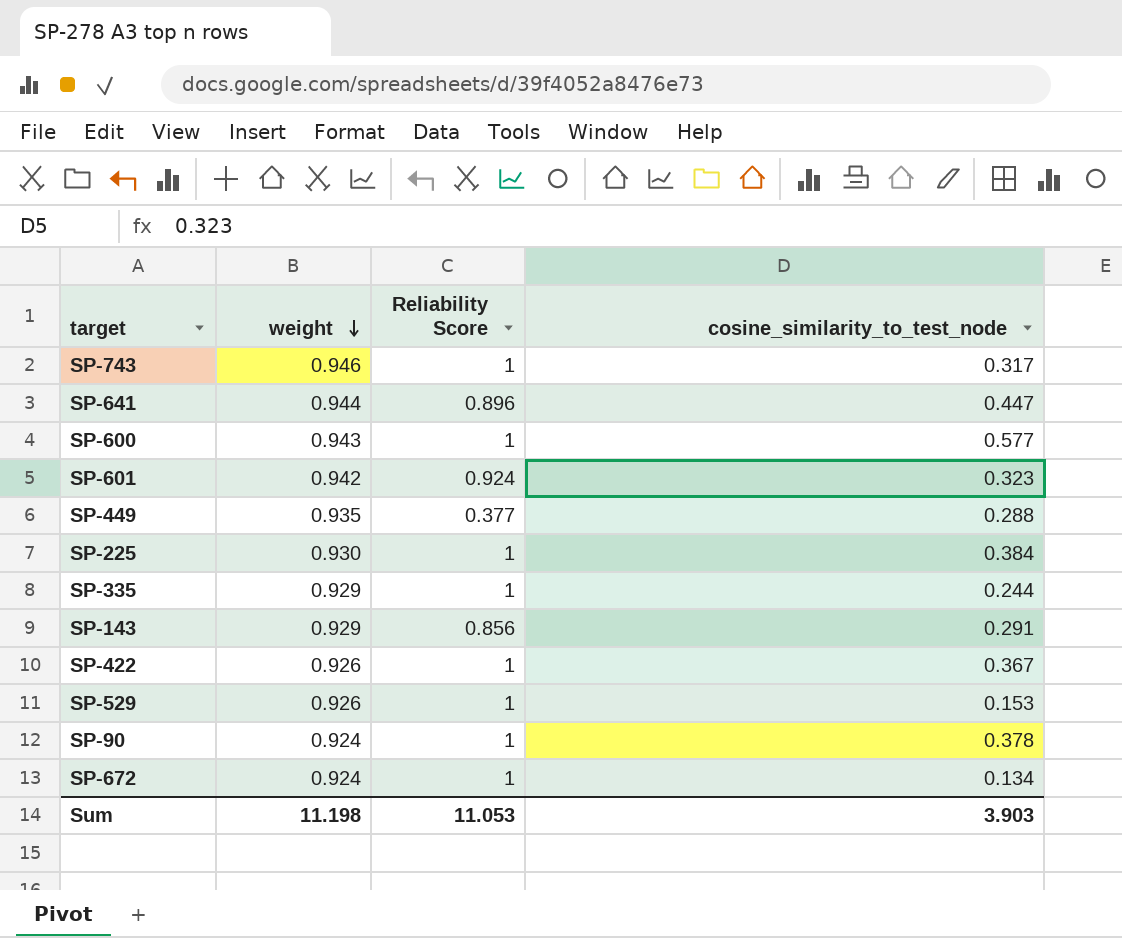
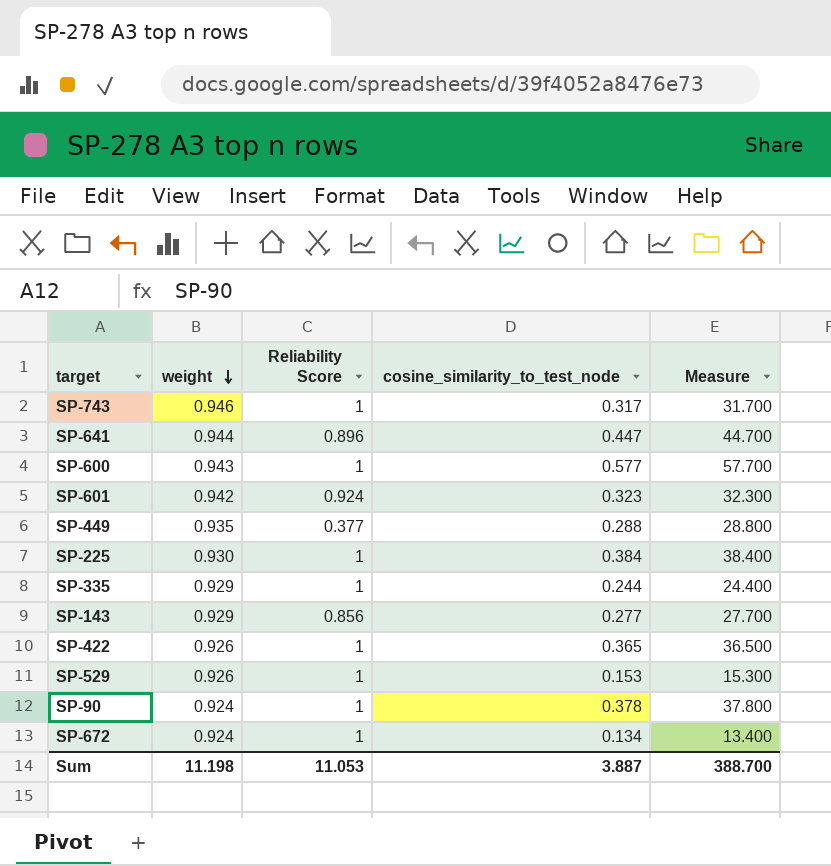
column Measure | formula: none -> [cosine_similarity_to_test_node] * 100
SP-143 | cosine_similarity_to_test_node: 0.291 -> 0.277
SP-422 | cosine_similarity_to_test_node: 0.367 -> 0.365
Sum | cosine_similarity_to_test_node: 3.903 -> 3.887

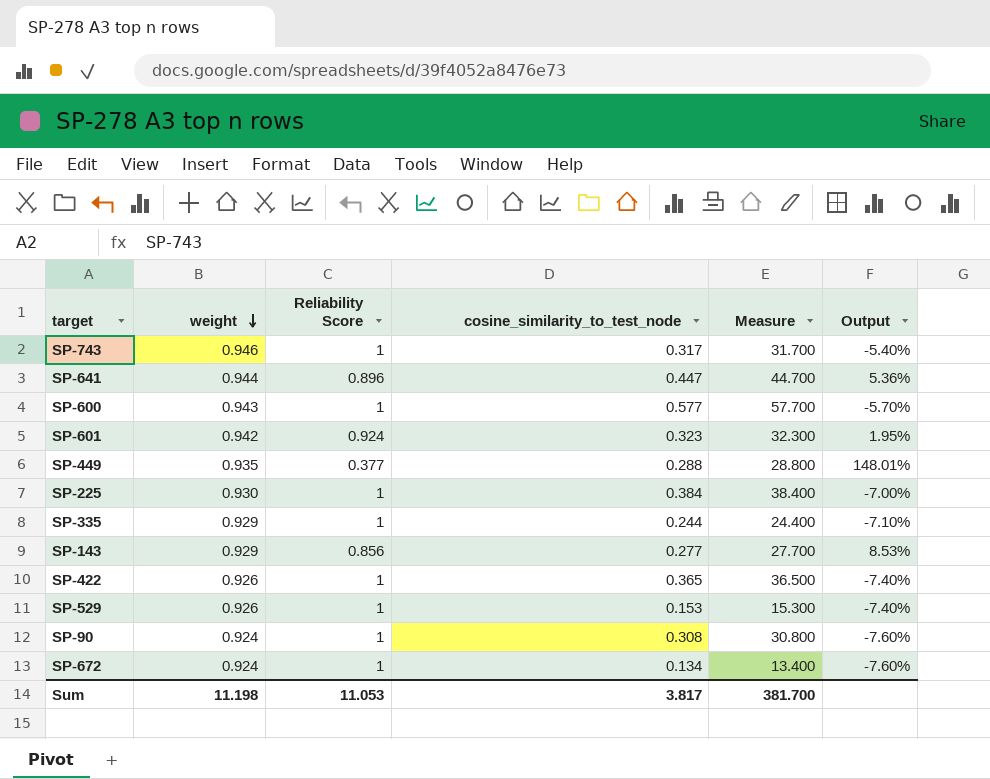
column Output | formula: none -> ([weight] - [Reliability Score]) / [Reliability Score]
SP-90 | cosine_similarity_to_test_node: 0.378 -> 0.308
SP-90 | Measure: 37.800 -> 30.800
Sum | cosine_similarity_to_test_node: 3.887 -> 3.817
Sum | Measure: 388.700 -> 381.700

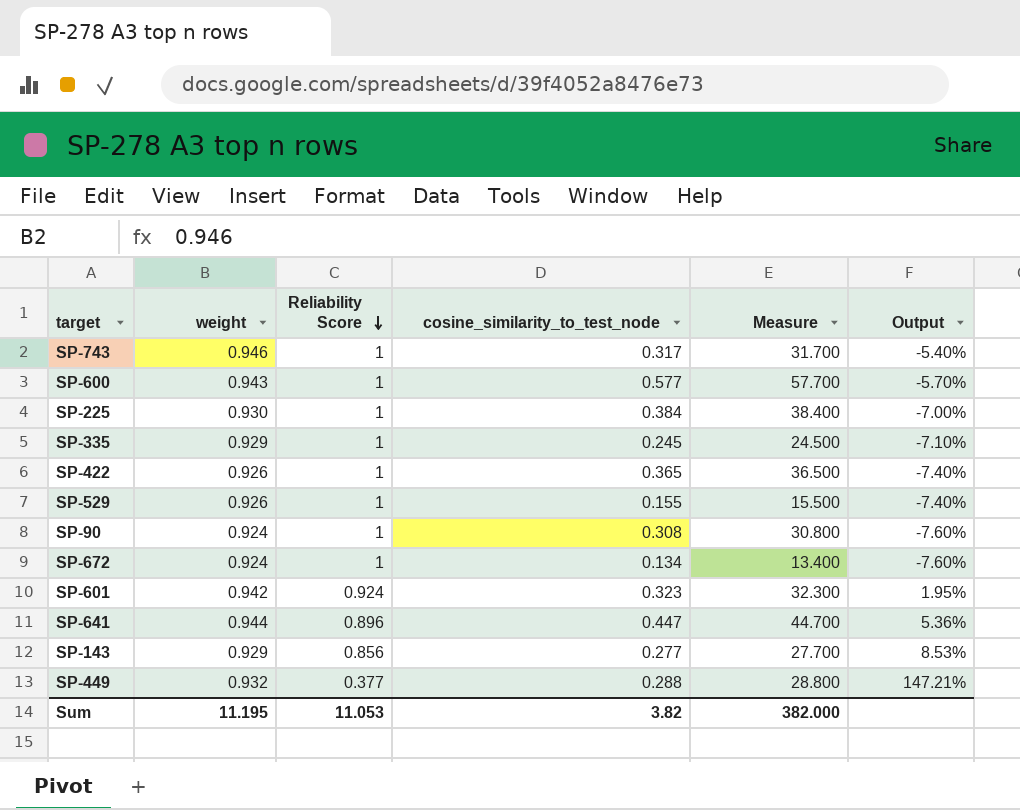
row order: weight descending -> Reliability Score descending
SP-335 | cosine_similarity_to_test_node: 0.244 -> 0.245
SP-335 | Measure: 24.400 -> 24.500
SP-529 | cosine_similarity_to_test_node: 0.153 -> 0.155
SP-529 | Measure: 15.300 -> 15.500
SP-449 | weight: 0.935 -> 0.932
SP-449 | Output: 148.01% -> 147.21%
Sum | weight: 11.198 -> 11.195
Sum | cosine_similarity_to_test_node: 3.817 -> 3.82
Sum | Measure: 381.700 -> 382.000

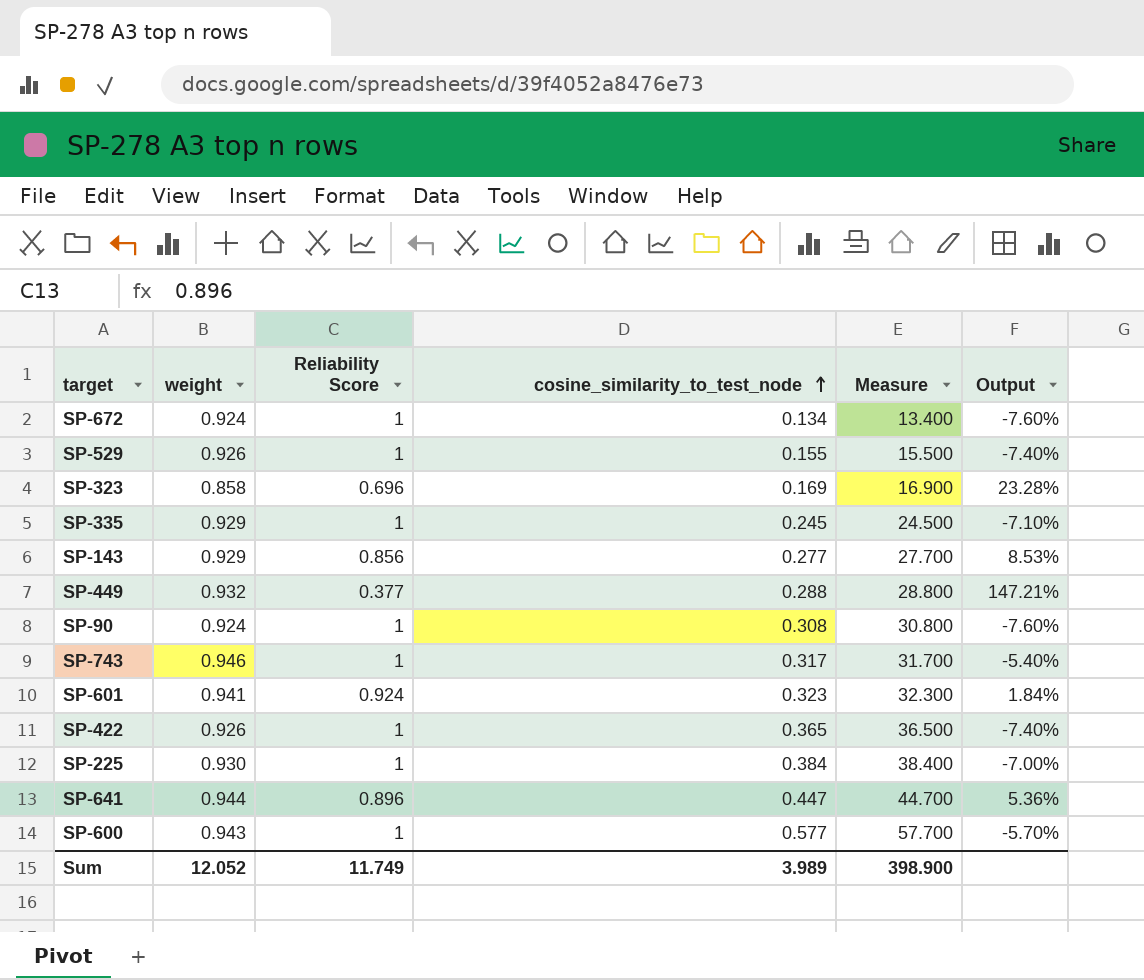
row order: Reliability Score descending -> cosine_similarity_to_test_node ascending
row SP-323: none -> 0.858 | 0.696 | 0.169 | 16.900 | 23.28%
SP-601 | weight: 0.942 -> 0.941
SP-601 | Output: 1.95% -> 1.84%
Sum | weight: 11.195 -> 12.052
Sum | Reliability Score: 11.053 -> 11.749
Sum | cosine_similarity_to_test_node: 3.82 -> 3.989
Sum | Measure: 382.000 -> 398.900

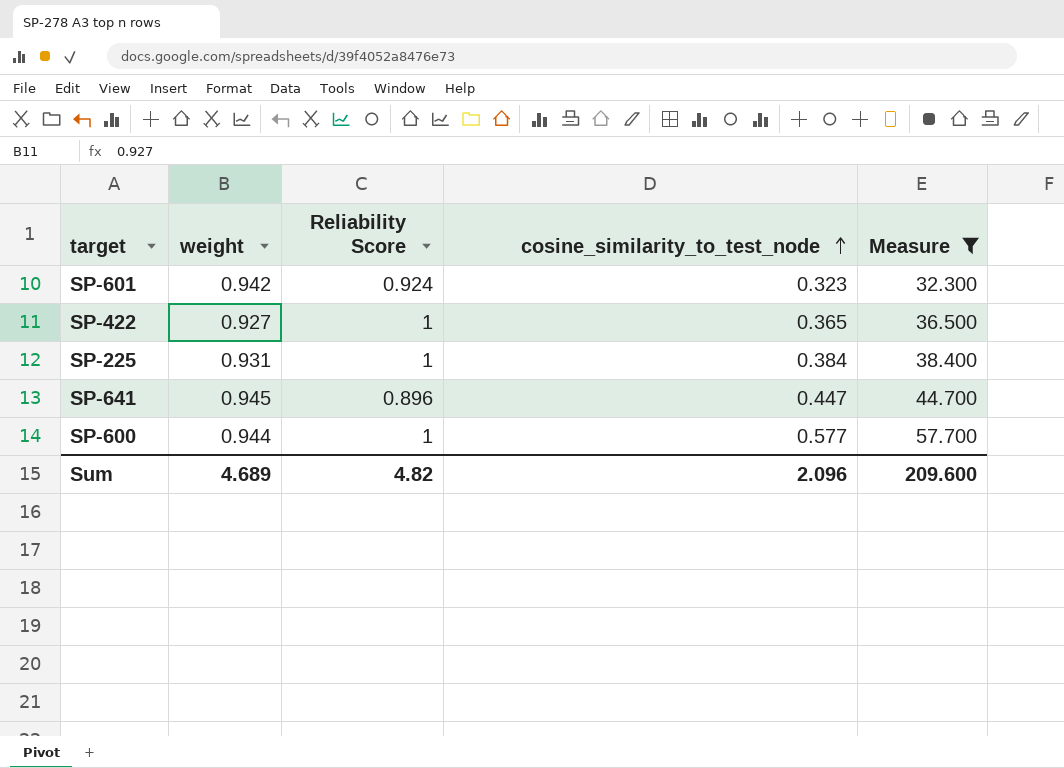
filter: none -> Measure >= 32.300
column Output | formula: ([weight] - [Reliability Score]) / [Reliability Score] -> none
SP-601 | weight: 0.941 -> 0.942
SP-422 | weight: 0.926 -> 0.927
SP-225 | weight: 0.930 -> 0.931
SP-641 | weight: 0.944 -> 0.945
SP-600 | weight: 0.943 -> 0.944
Sum | weight: 12.052 -> 4.689
Sum | Reliability Score: 11.749 -> 4.82
Sum | cosine_similarity_to_test_node: 3.989 -> 2.096
Sum | Measure: 398.900 -> 209.600

